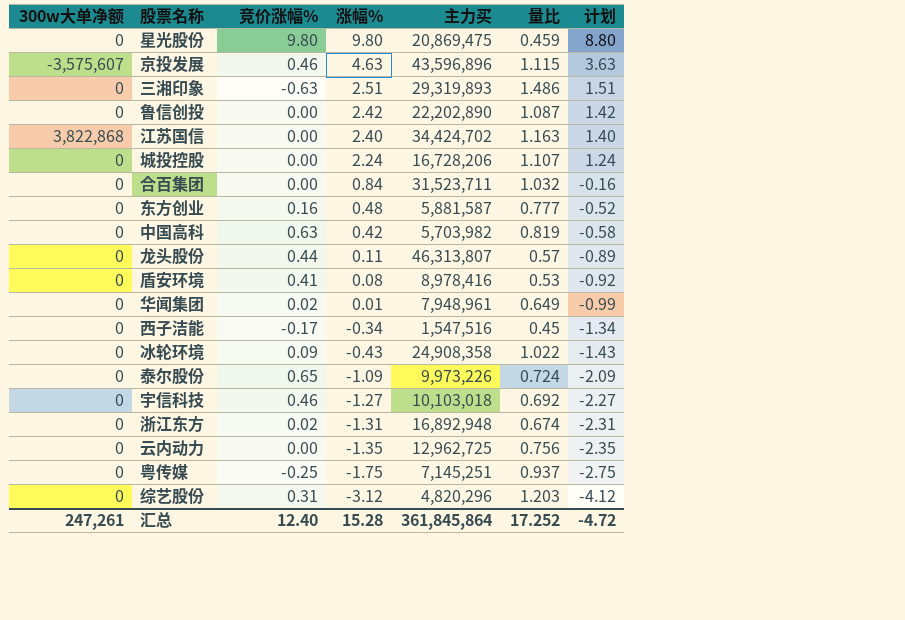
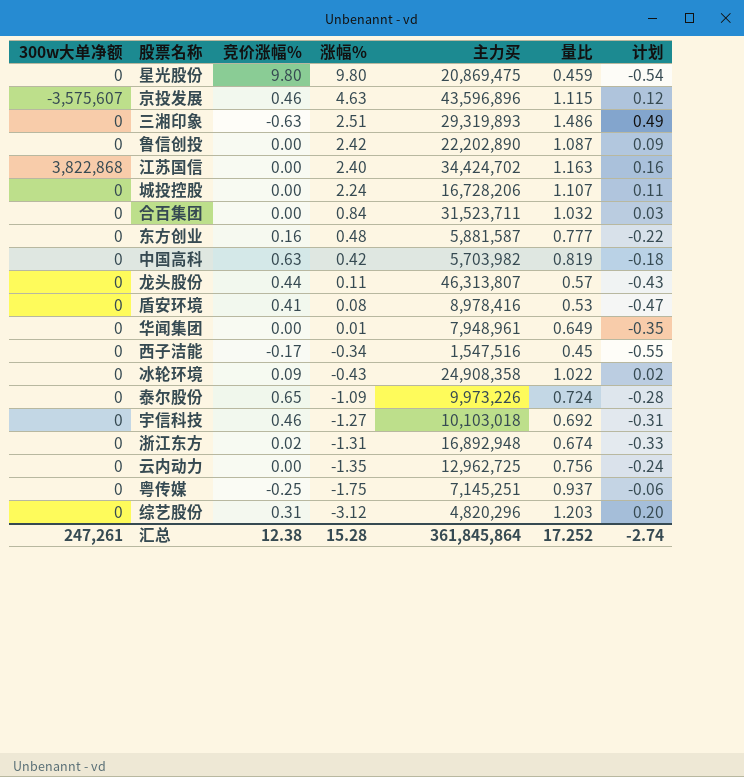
column 计划 | formula: [涨幅%] - 1 -> [量比] - 1
华闻集团 | 竞价涨幅%: 0.02 -> 0.00
汇总 | 竞价涨幅%: 12.40 -> 12.38
汇总 | 计划: -4.72 -> -2.74

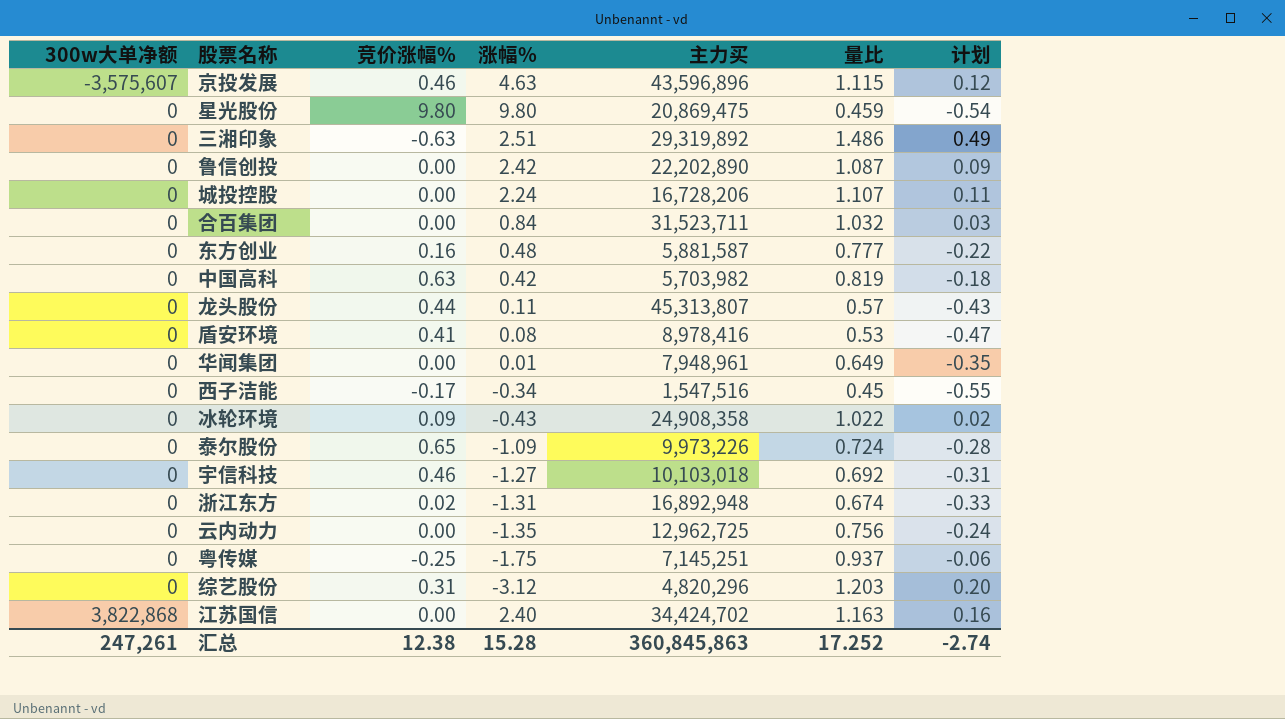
row order: 涨幅% descending -> 300w大单净额 ascending
三湘印象 | 主力买: 29,319,893 -> 29,319,892
龙头股份 | 主力买: 46,313,807 -> 45,313,807
汇总 | 主力买: 361,845,864 -> 360,845,863

